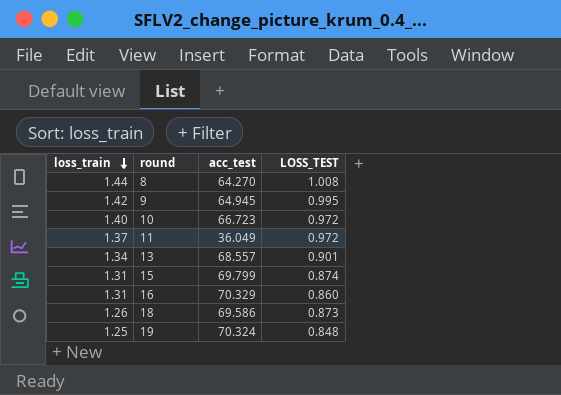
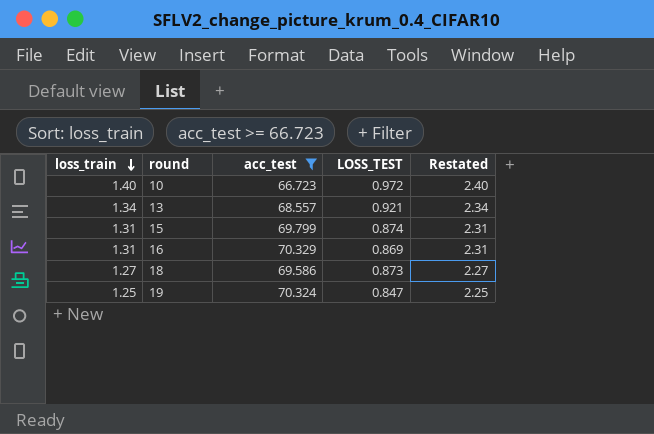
filter: none -> acc_test >= 66.723
column Restated | formula: none -> [loss_train] + 1
13 | LOSS_TEST: 0.901 -> 0.921
16 | LOSS_TEST: 0.860 -> 0.869
18 | loss_train: 1.26 -> 1.27
19 | LOSS_TEST: 0.848 -> 0.847

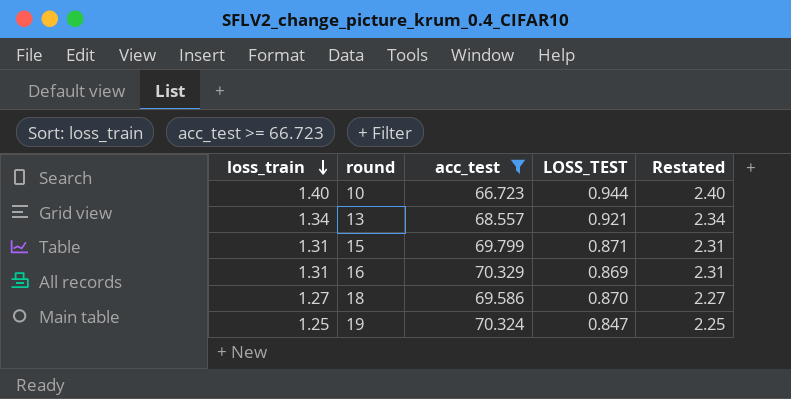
10 | LOSS_TEST: 0.972 -> 0.944
15 | LOSS_TEST: 0.874 -> 0.871
18 | LOSS_TEST: 0.873 -> 0.870

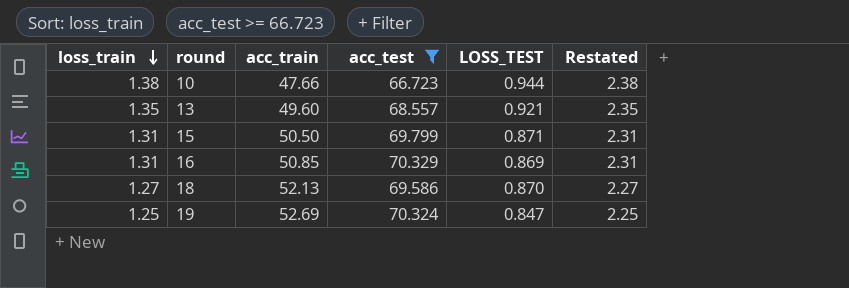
column acc_train | position: none -> 3
10 | loss_train: 1.40 -> 1.38
10 | Restated: 2.40 -> 2.38
13 | loss_train: 1.34 -> 1.35
13 | Restated: 2.34 -> 2.35

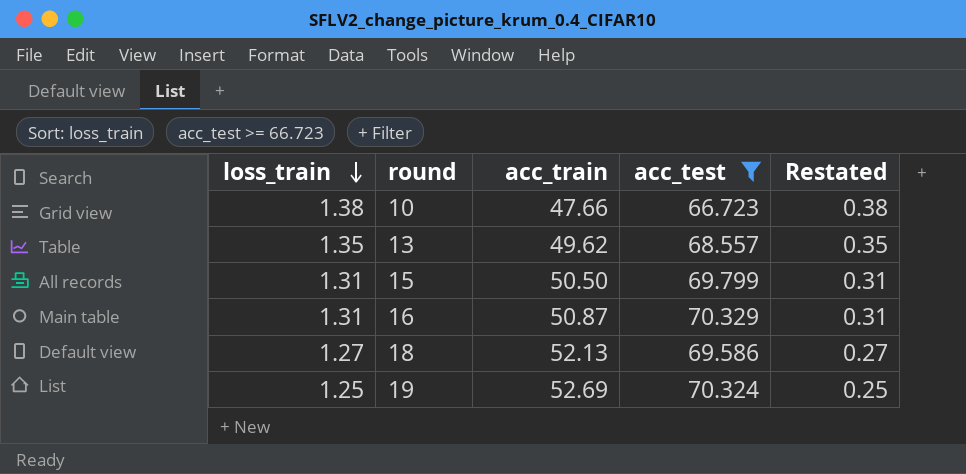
column LOSS_TEST | position: 5 -> none
column Restated | formula: [loss_train] + 1 -> [loss_train] - 1
13 | acc_train: 49.60 -> 49.62
16 | acc_train: 50.85 -> 50.87

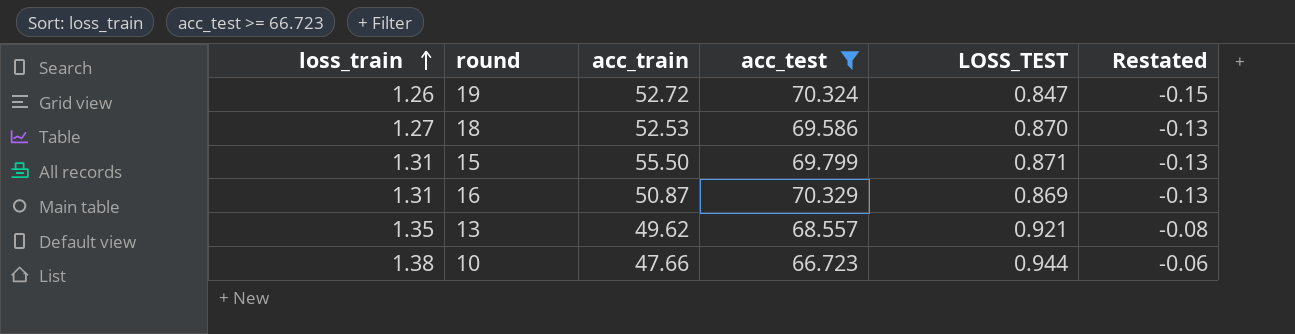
row order: loss_train descending -> loss_train ascending
column LOSS_TEST | position: none -> 5
column Restated | formula: [loss_train] - 1 -> [LOSS_TEST] - 1
19 | loss_train: 1.25 -> 1.26
19 | acc_train: 52.69 -> 52.72
18 | acc_train: 52.13 -> 52.53
15 | acc_train: 50.50 -> 55.50

